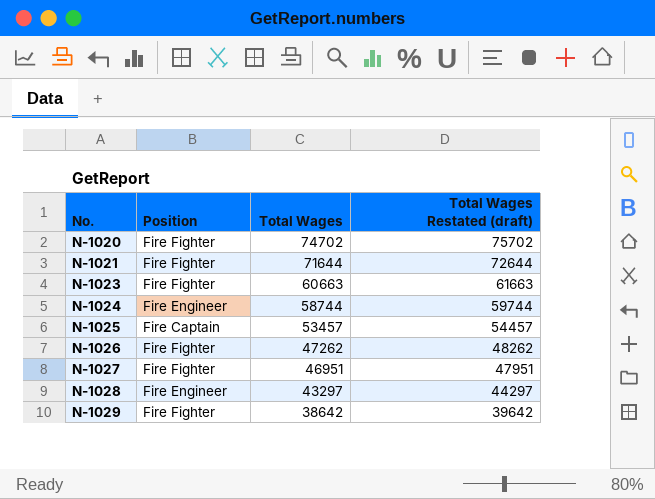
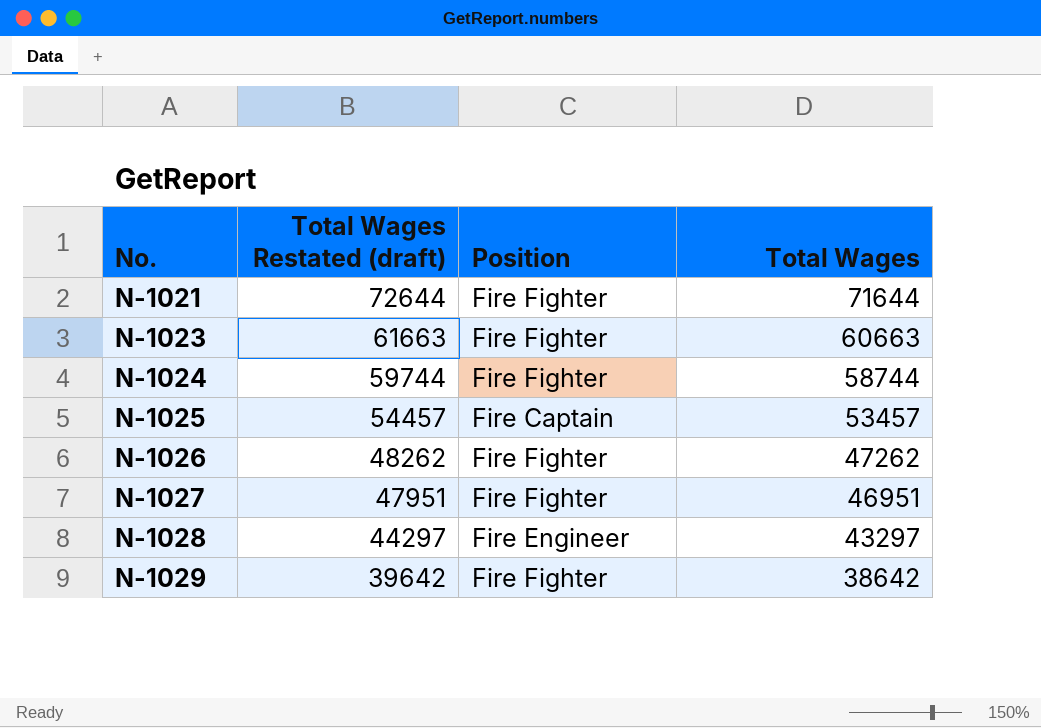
column Total Wages Restated (draft) | position: 4 -> 2
row N-1020: Fire Fighter | 74702 | 75702 -> none
N-1024 | Position: Fire Engineer -> Fire Fighter

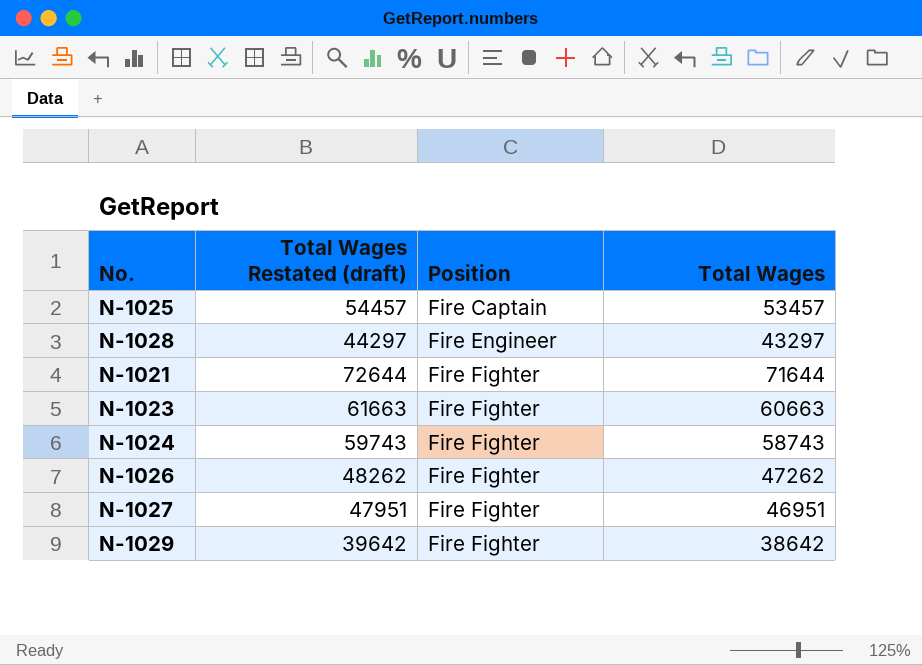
row order: No. ascending -> Position ascending
N-1024 | Total Wages Restated (draft): 59744 -> 59743
N-1024 | Total Wages: 58744 -> 58743

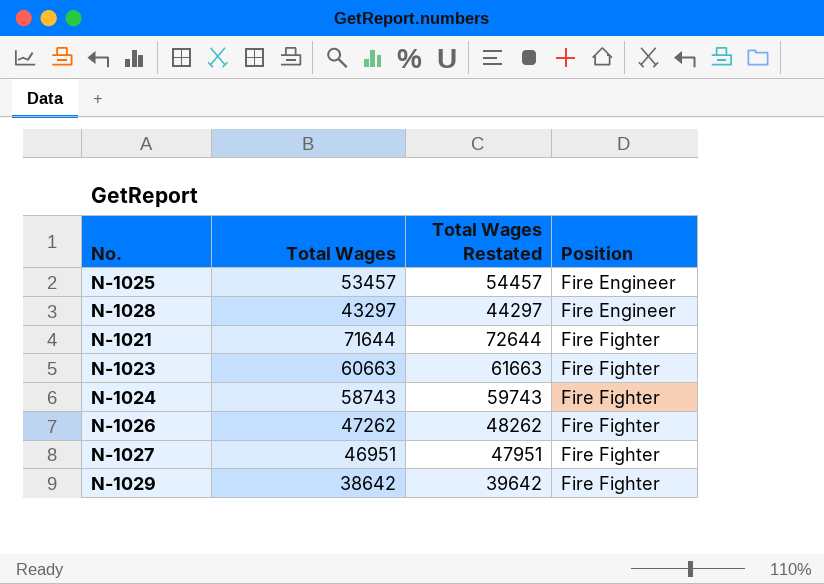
column Total Wages | position: 4 -> 2
column name: Total Wages Restated (draft) -> Total Wages Restated
N-1025 | Position: Fire Captain -> Fire Engineer

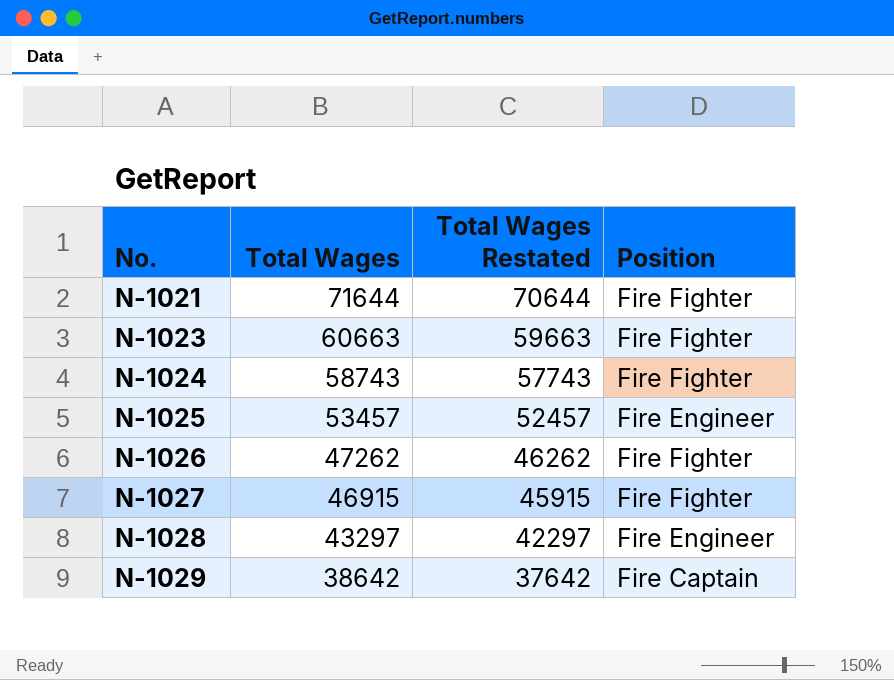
row order: Position ascending -> No. ascending
column Total Wages Restated | formula: [Total Wages] + 1000 -> [Total Wages] - 1000
N-1027 | Total Wages: 46951 -> 46915
N-1029 | Position: Fire Fighter -> Fire Captain

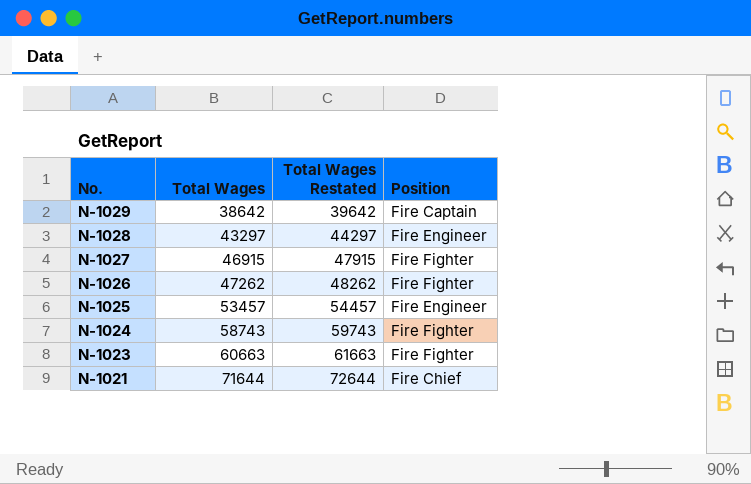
row order: No. ascending -> No. descending
column Total Wages Restated | formula: [Total Wages] - 1000 -> [Total Wages] + 1000
N-1021 | Position: Fire Fighter -> Fire Chief

